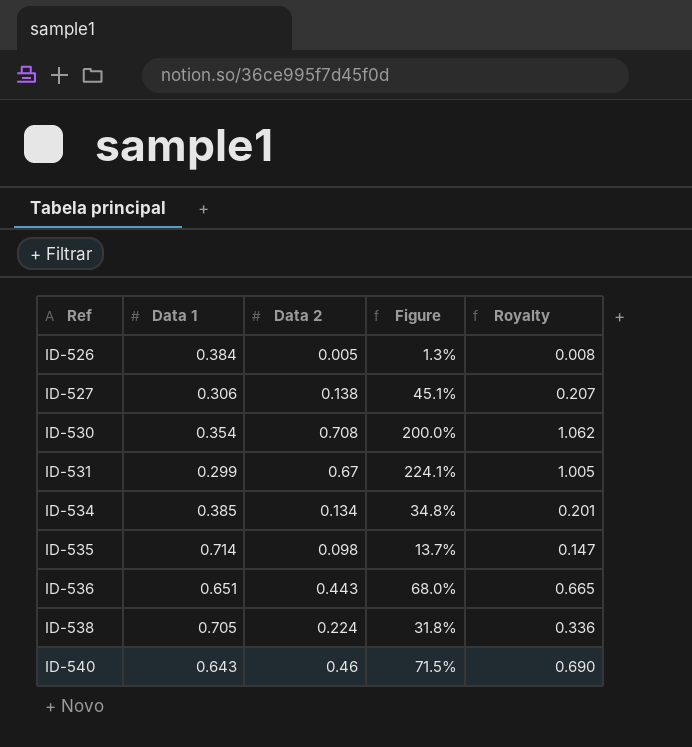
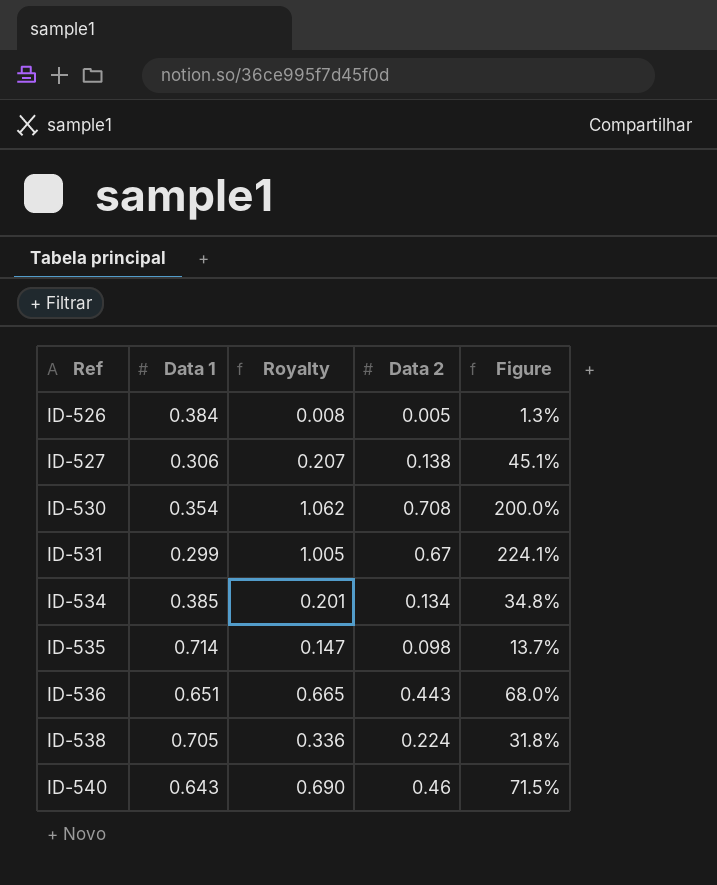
column Royalty | position: 5 -> 3

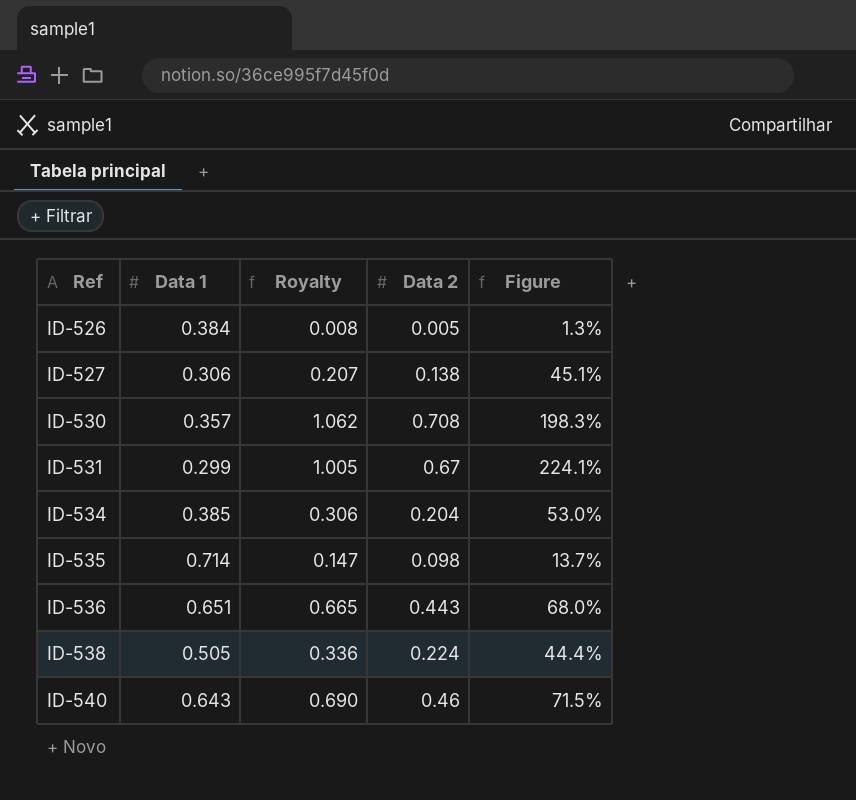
ID-530 | Data 1: 0.354 -> 0.357
ID-530 | Figure: 200.0% -> 198.3%
ID-534 | Royalty: 0.201 -> 0.306
ID-534 | Data 2: 0.134 -> 0.204
ID-534 | Figure: 34.8% -> 53.0%
ID-538 | Data 1: 0.705 -> 0.505
ID-538 | Figure: 31.8% -> 44.4%

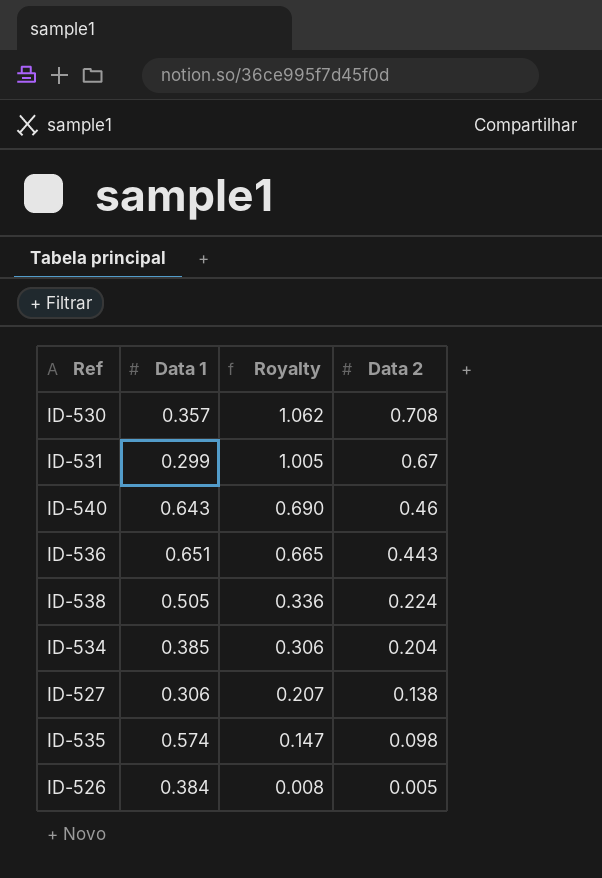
row order: Ref ascending -> Royalty descending
column Figure | formula: [Data 2] / [Data 1] -> none
ID-535 | Data 1: 0.714 -> 0.574

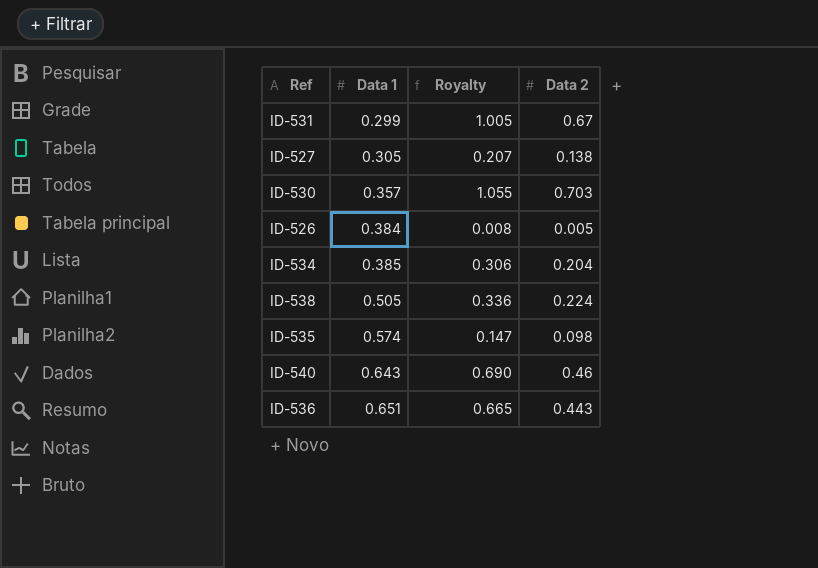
row order: Royalty descending -> Data 1 ascending
ID-527 | Data 1: 0.306 -> 0.305
ID-530 | Royalty: 1.062 -> 1.055
ID-530 | Data 2: 0.708 -> 0.703

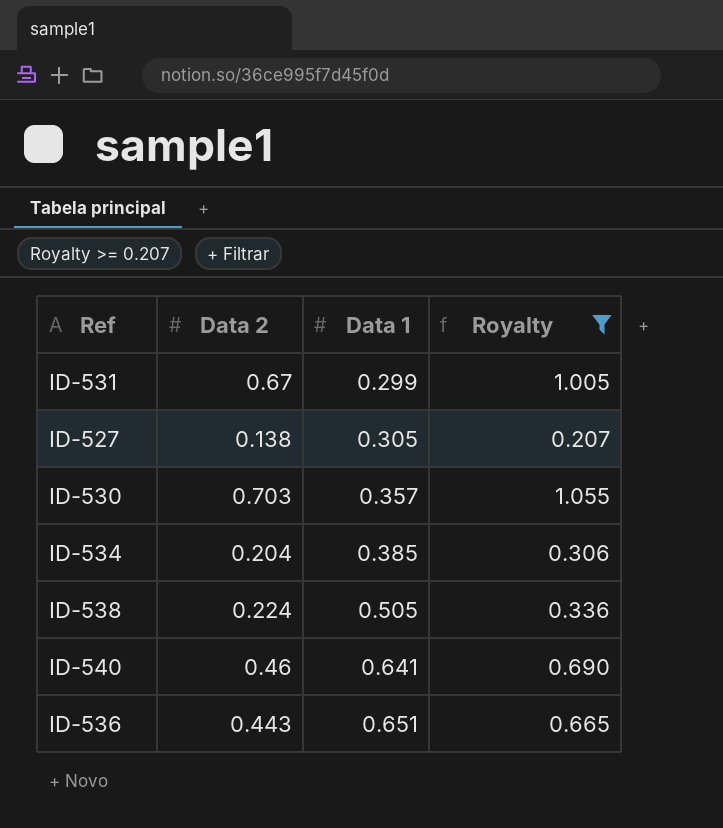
filter: none -> Royalty >= 0.207
column Data 2 | position: 4 -> 2
ID-540 | Data 1: 0.643 -> 0.641

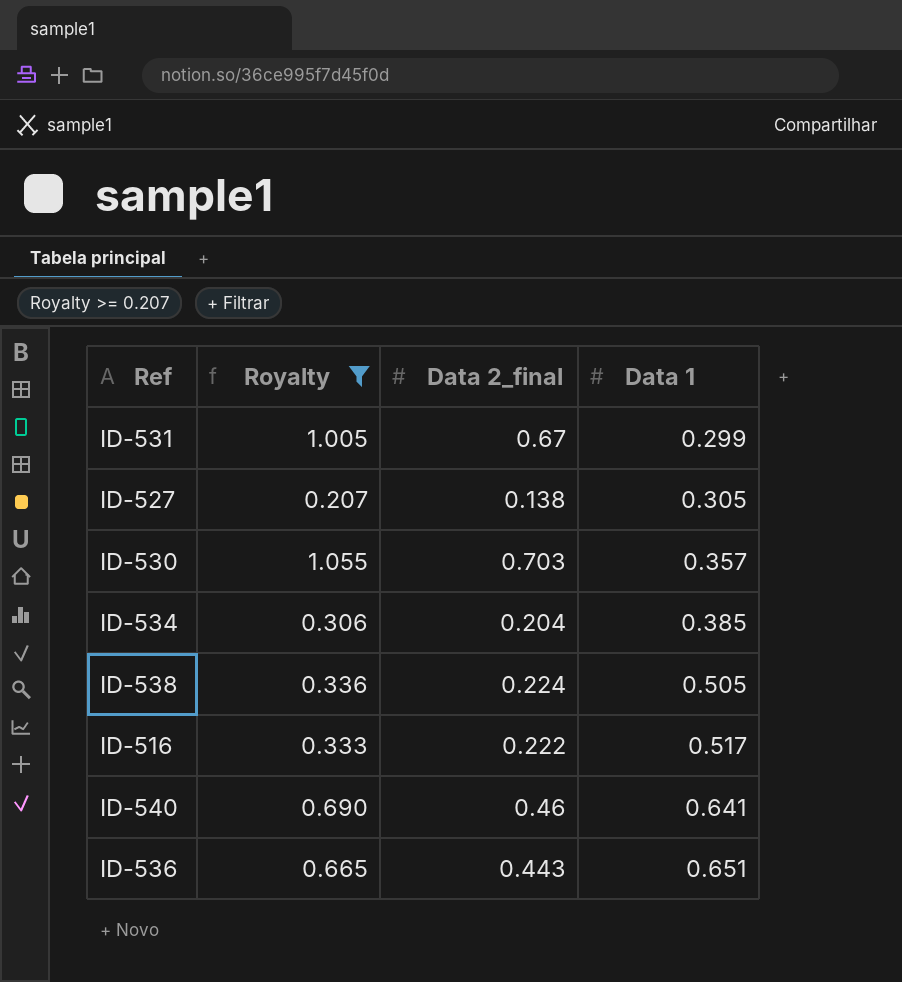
column Royalty | position: 4 -> 2
column name: Data 2 -> Data 2_final
row ID-516: none -> 0.333 | 0.222 | 0.517

